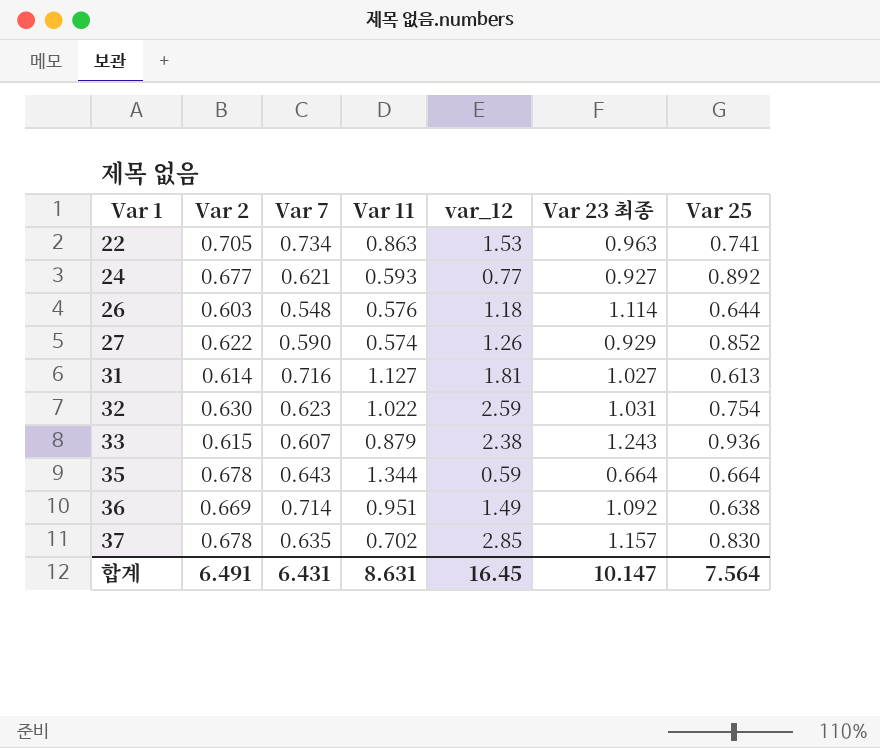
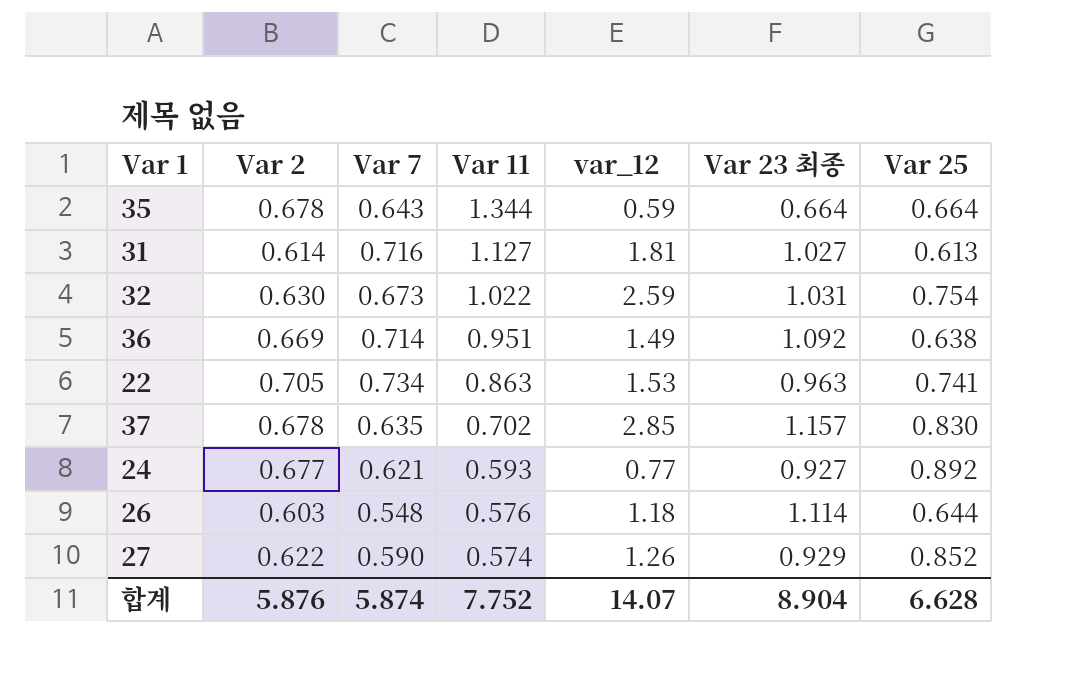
row order: Var 1 ascending -> Var 11 descending
row 33: 0.615 | 0.607 | 0.879 | 2.38 | 1.243 | 0.936 -> none
32 | Var 7: 0.623 -> 0.673
합계 | Var 2: 6.491 -> 5.876
합계 | Var 7: 6.431 -> 5.874
합계 | Var 11: 8.631 -> 7.752
합계 | var_12: 16.45 -> 14.07
합계 | Var 23 최종: 10.147 -> 8.904
합계 | Var 25: 7.564 -> 6.628

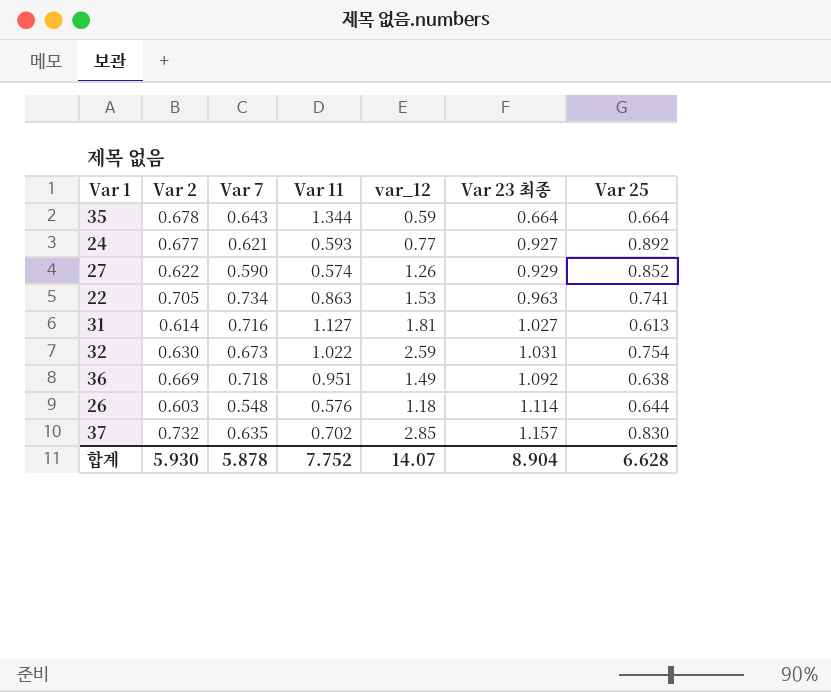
row order: Var 11 descending -> Var 23 최종 ascending
36 | Var 7: 0.714 -> 0.718
37 | Var 2: 0.678 -> 0.732
합계 | Var 2: 5.876 -> 5.930
합계 | Var 7: 5.874 -> 5.878

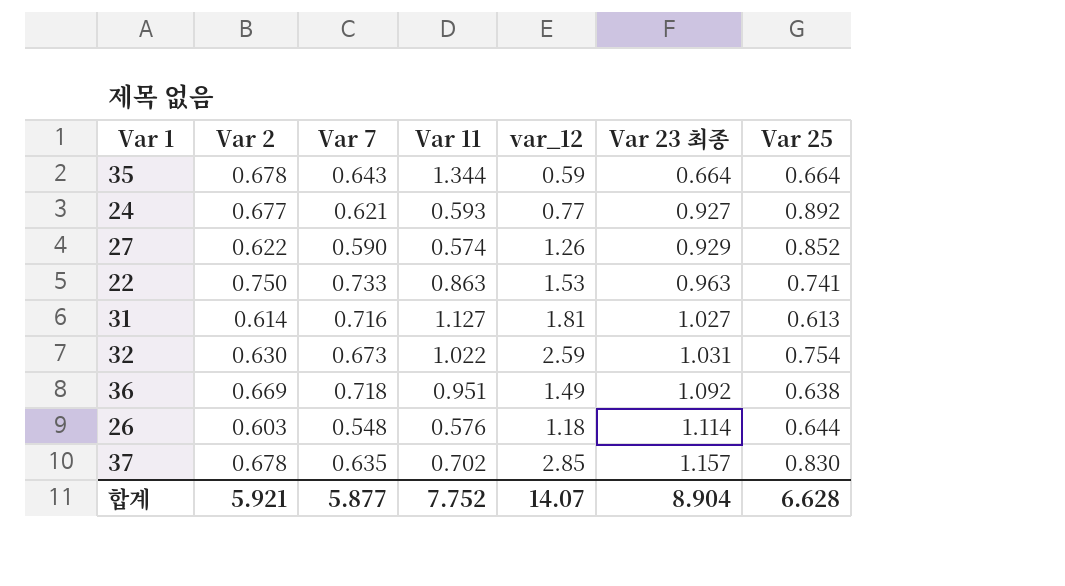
22 | Var 2: 0.705 -> 0.750
22 | Var 7: 0.734 -> 0.733
37 | Var 2: 0.732 -> 0.678
합계 | Var 2: 5.930 -> 5.921
합계 | Var 7: 5.878 -> 5.877

